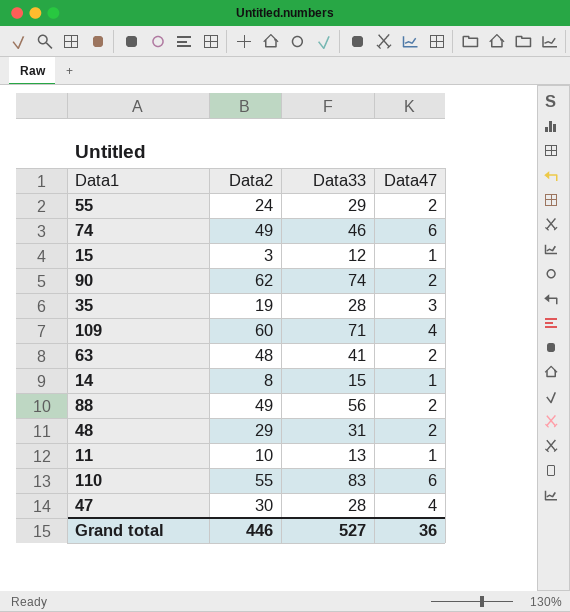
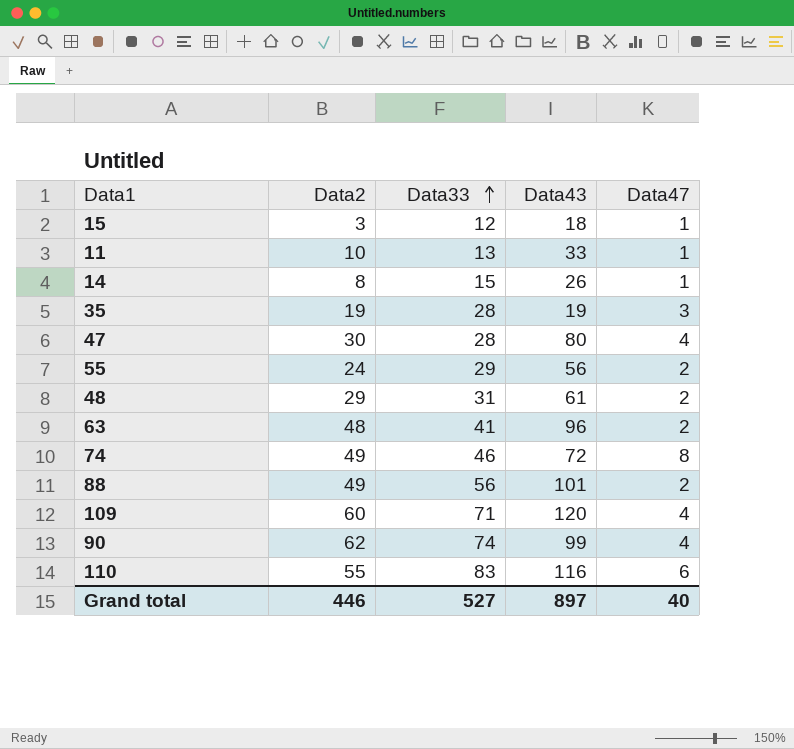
row order: none -> Data33 ascending
column Data43 | position: none -> 4
74 | Data47: 6 -> 8
90 | Data47: 2 -> 4
Grand total | Data47: 36 -> 40

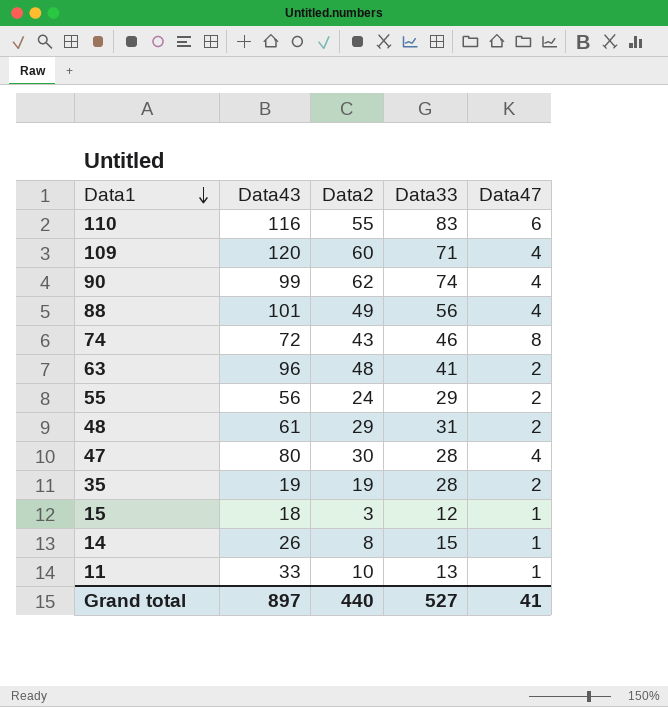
row order: Data33 ascending -> Data1 descending
column Data43 | position: 4 -> 2
88 | Data47: 2 -> 4
74 | Data2: 49 -> 43
35 | Data47: 3 -> 2
Grand total | Data2: 446 -> 440
Grand total | Data47: 40 -> 41

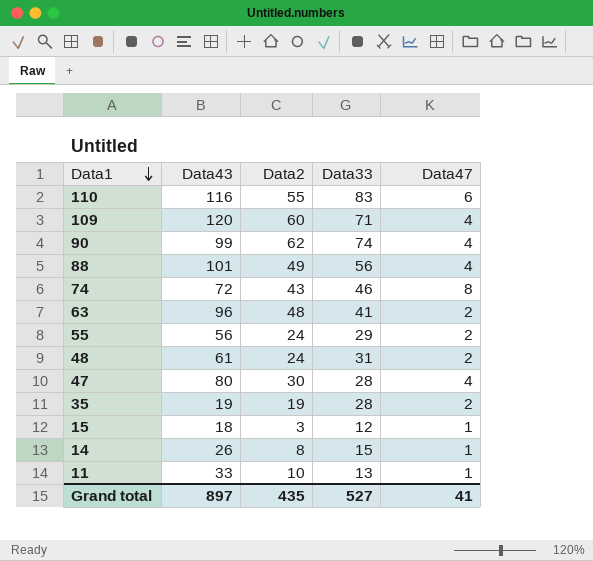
48 | Data2: 29 -> 24
Grand total | Data2: 440 -> 435

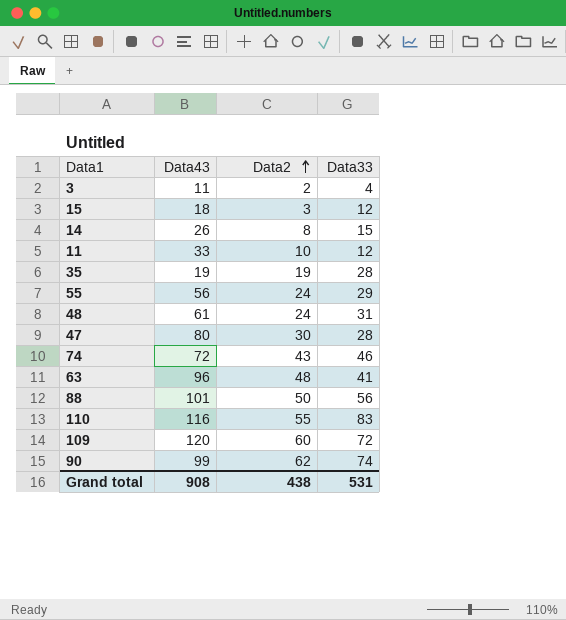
row order: Data1 descending -> Data2 ascending
column Data47 | position: 5 -> none
row 3: none -> 11 | 2 | 4
11 | Data33: 13 -> 12
88 | Data2: 49 -> 50
109 | Data33: 71 -> 72
Grand total | Data43: 897 -> 908
Grand total | Data2: 435 -> 438
Grand total | Data33: 527 -> 531

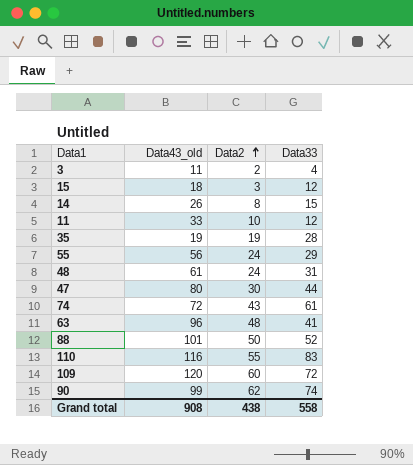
column name: Data43 -> Data43_old
47 | Data33: 28 -> 44
74 | Data33: 46 -> 61
88 | Data33: 56 -> 52
Grand total | Data33: 531 -> 558

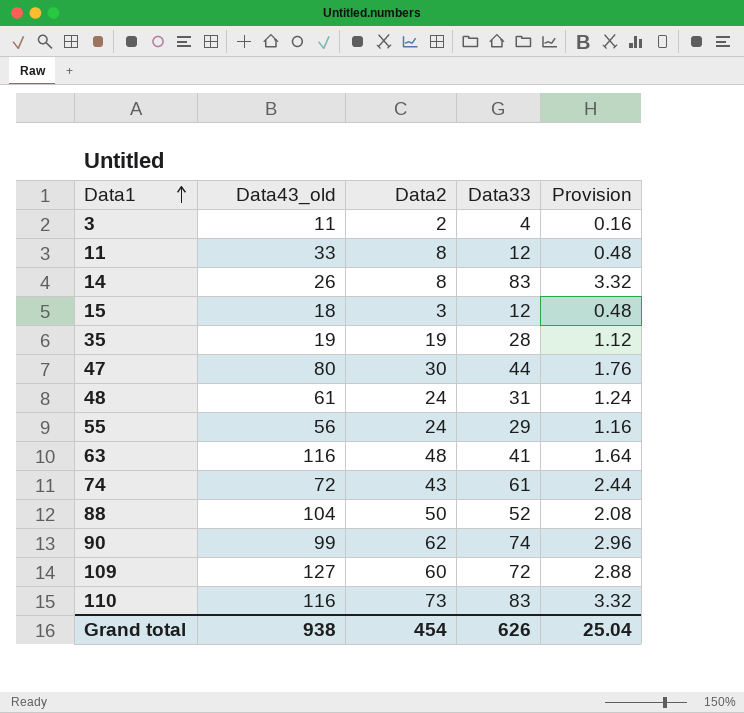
row order: Data2 ascending -> Data1 ascending
column Provision | formula: none -> [Data33] * 0.04
11 | Data2: 10 -> 8
14 | Data33: 15 -> 83
63 | Data43_old: 96 -> 116
88 | Data43_old: 101 -> 104
109 | Data43_old: 120 -> 127
110 | Data2: 55 -> 73
Grand total | Data43_old: 908 -> 938
Grand total | Data2: 438 -> 454
Grand total | Data33: 558 -> 626

